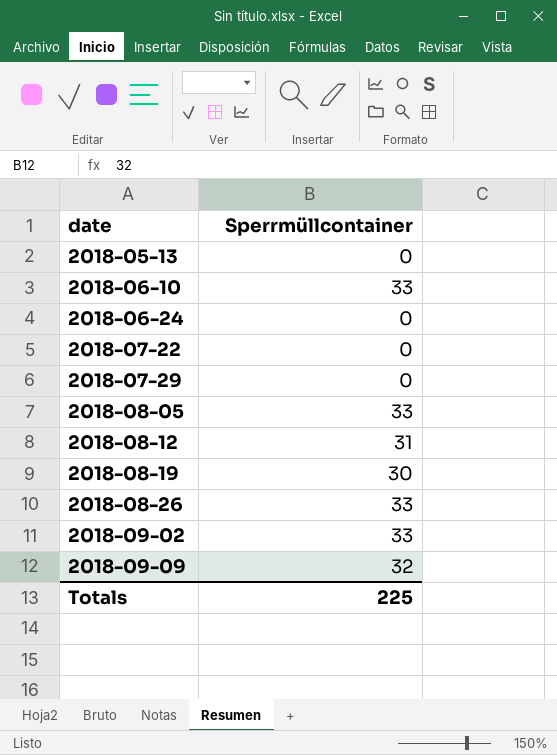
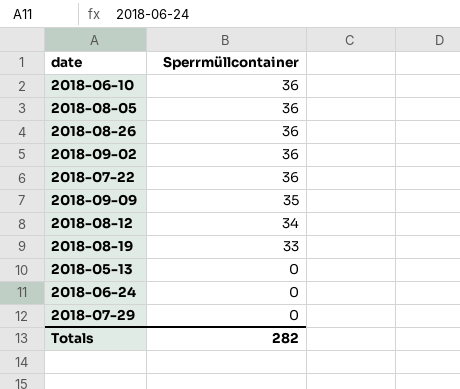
row order: date ascending -> Sperrmüllcontainer descending
2018-06-10 | Sperrmüllcontainer: 33 -> 36
2018-08-05 | Sperrmüllcontainer: 33 -> 36
2018-08-26 | Sperrmüllcontainer: 33 -> 36
2018-09-02 | Sperrmüllcontainer: 33 -> 36
2018-07-22 | Sperrmüllcontainer: 0 -> 36
2018-09-09 | Sperrmüllcontainer: 32 -> 35
2018-08-12 | Sperrmüllcontainer: 31 -> 34
2018-08-19 | Sperrmüllcontainer: 30 -> 33
Totals | Sperrmüllcontainer: 225 -> 282

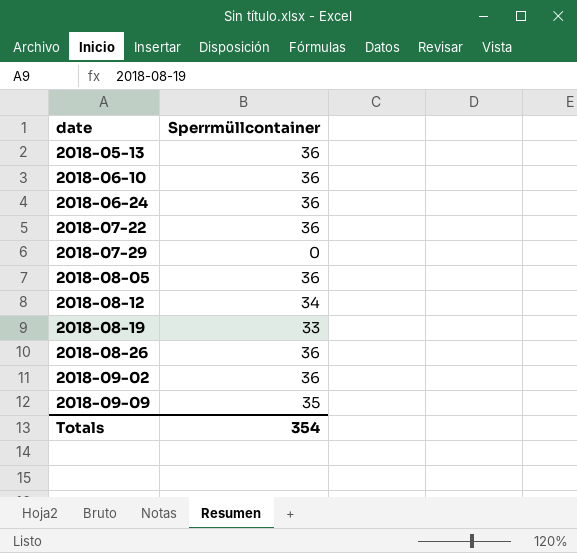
row order: Sperrmüllcontainer descending -> date ascending
2018-05-13 | Sperrmüllcontainer: 0 -> 36
2018-06-24 | Sperrmüllcontainer: 0 -> 36
Totals | Sperrmüllcontainer: 282 -> 354

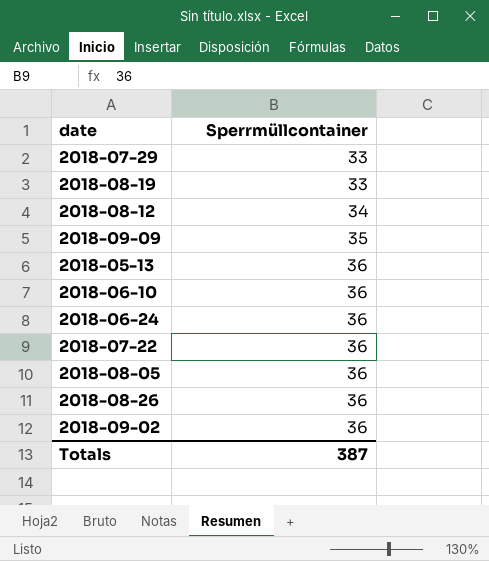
row order: date ascending -> Sperrmüllcontainer ascending
2018-07-29 | Sperrmüllcontainer: 0 -> 33
Totals | Sperrmüllcontainer: 354 -> 387

